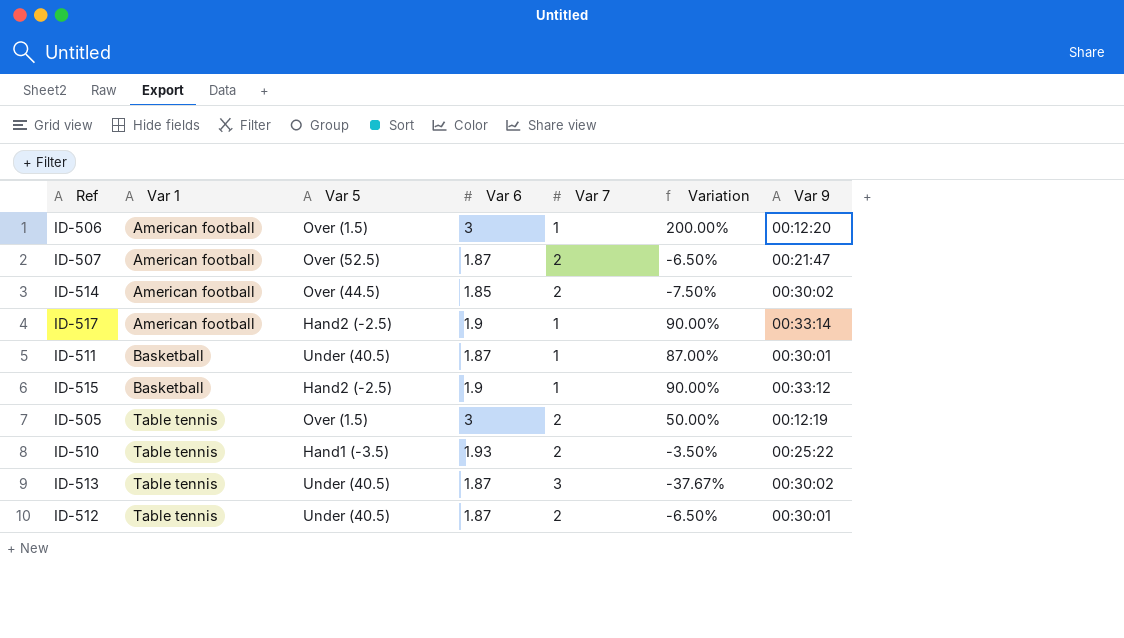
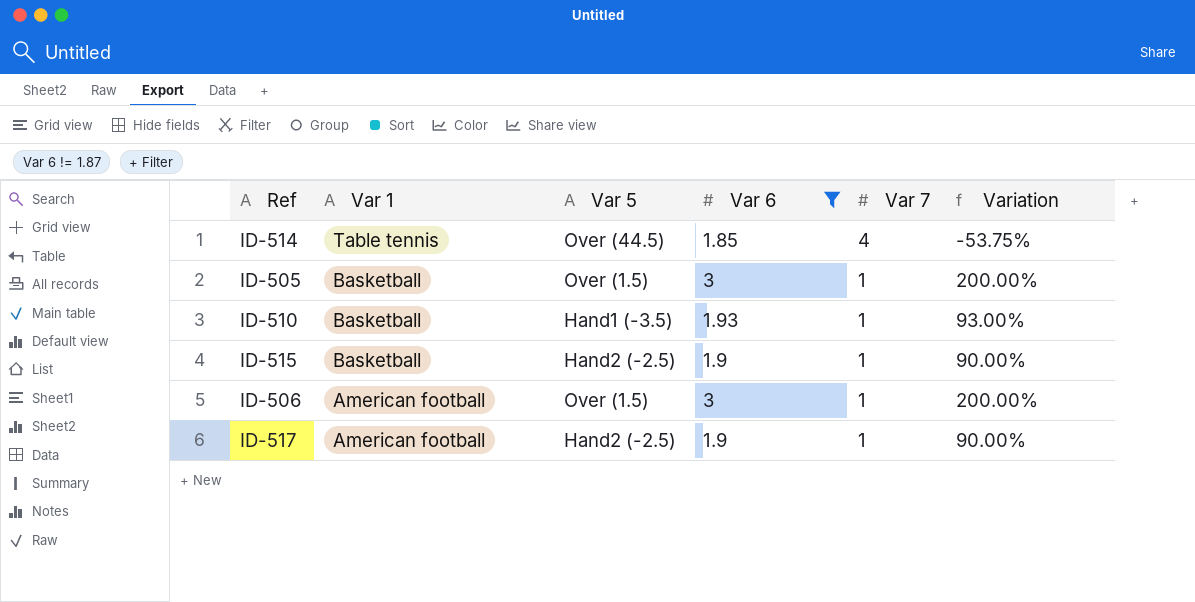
filter: none -> Var 6 != 1.87
row order: Var 1 ascending -> Var 1 descending
column Var 9 | position: 7 -> none
ID-514 | Var 1: American football -> Table tennis
ID-514 | Var 7: 2 -> 4
ID-514 | Variation: -7.50% -> -53.75%
ID-505 | Var 1: Table tennis -> Basketball
ID-505 | Var 7: 2 -> 1
ID-505 | Variation: 50.00% -> 200.00%
ID-510 | Var 1: Table tennis -> Basketball
ID-510 | Var 7: 2 -> 1
ID-510 | Variation: -3.50% -> 93.00%

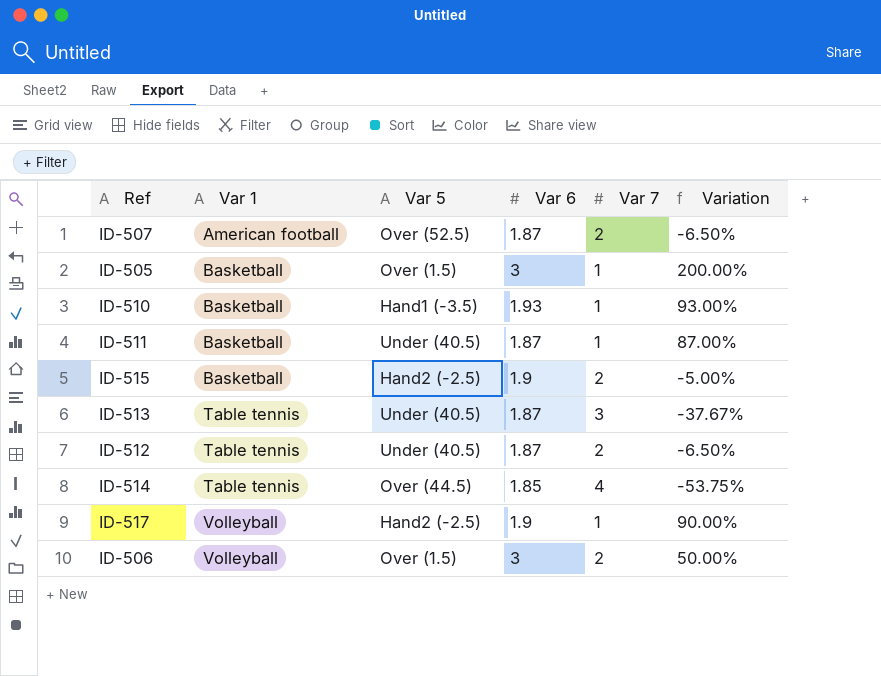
filter: Var 6 != 1.87 -> none
row order: Var 1 descending -> Var 1 ascending
ID-515 | Var 7: 1 -> 2
ID-515 | Variation: 90.00% -> -5.00%
ID-517 | Var 1: American football -> Volleyball
ID-506 | Var 1: American football -> Volleyball
ID-506 | Var 7: 1 -> 2
ID-506 | Variation: 200.00% -> 50.00%

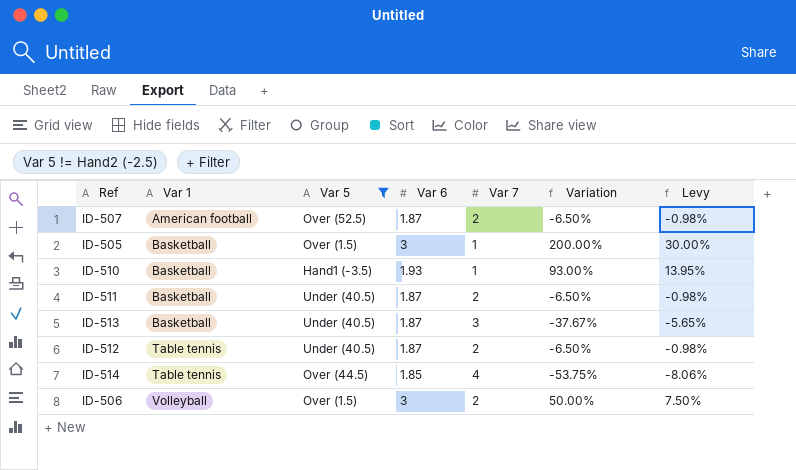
filter: none -> Var 5 != Hand2 (-2.5)
column Levy | formula: none -> [Variation] * 0.15
ID-511 | Var 7: 1 -> 2
ID-511 | Variation: 87.00% -> -6.50%
ID-513 | Var 1: Table tennis -> Basketball

